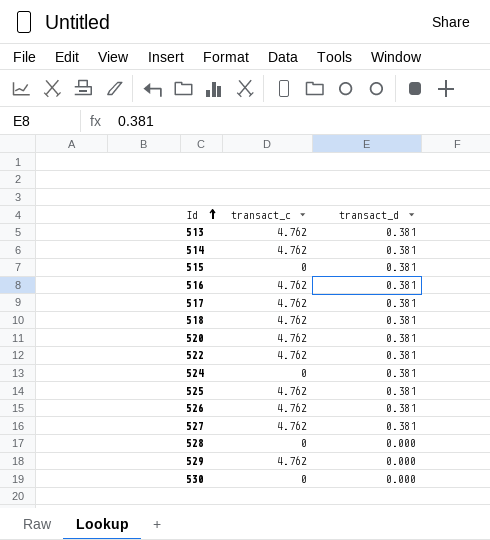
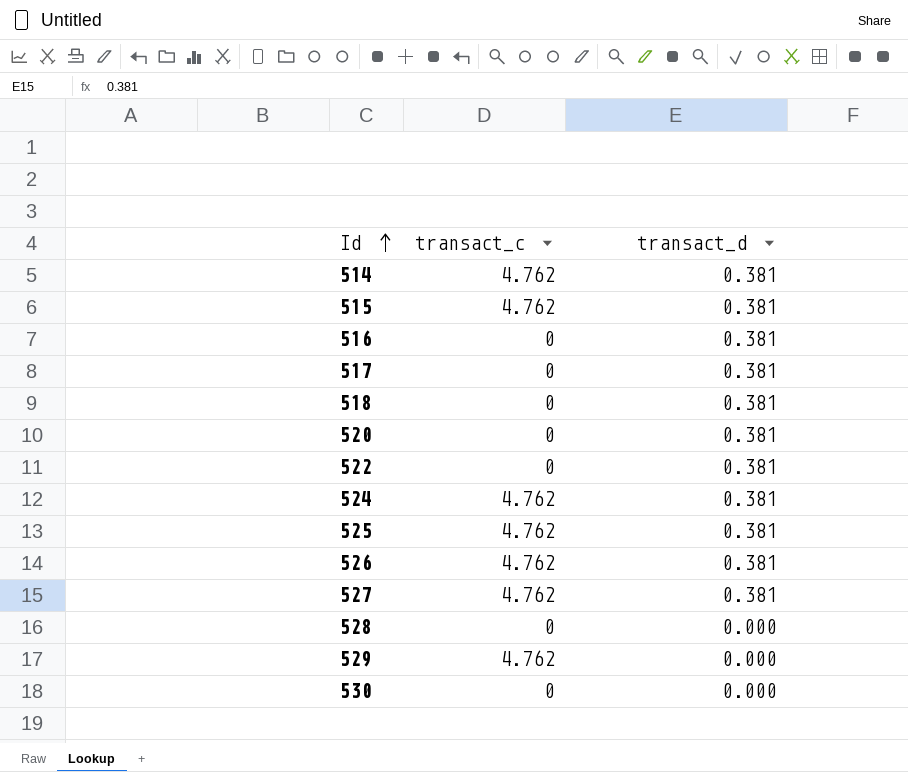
row 513: 4.762 | 0.381 -> none
515 | transact_c: 0 -> 4.762
516 | transact_c: 4.762 -> 0
517 | transact_c: 4.762 -> 0
518 | transact_c: 4.762 -> 0
520 | transact_c: 4.762 -> 0
522 | transact_c: 4.762 -> 0
524 | transact_c: 0 -> 4.762

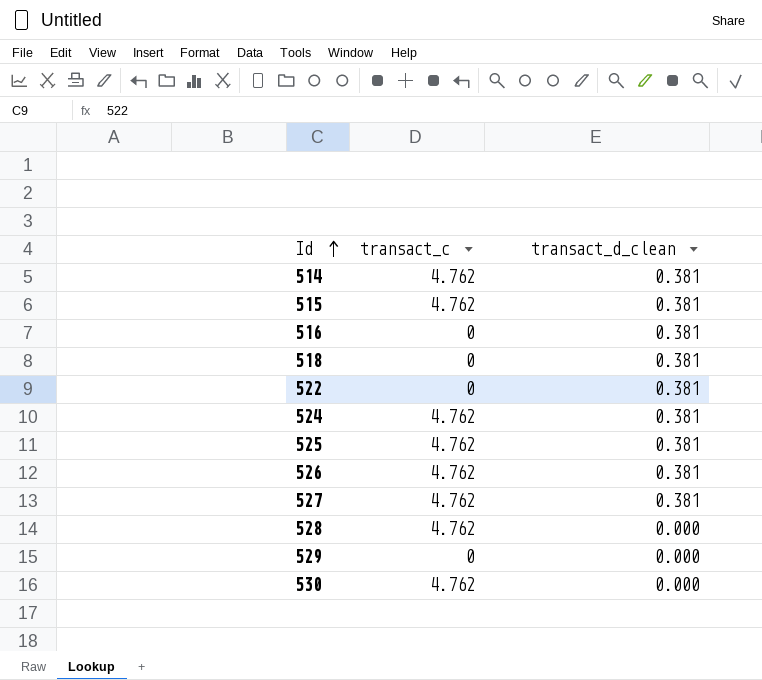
column name: transact_d -> transact_d_clean
row 517: 0 | 0.381 -> none
row 520: 0 | 0.381 -> none
528 | transact_c: 0 -> 4.762
529 | transact_c: 4.762 -> 0
530 | transact_c: 0 -> 4.762

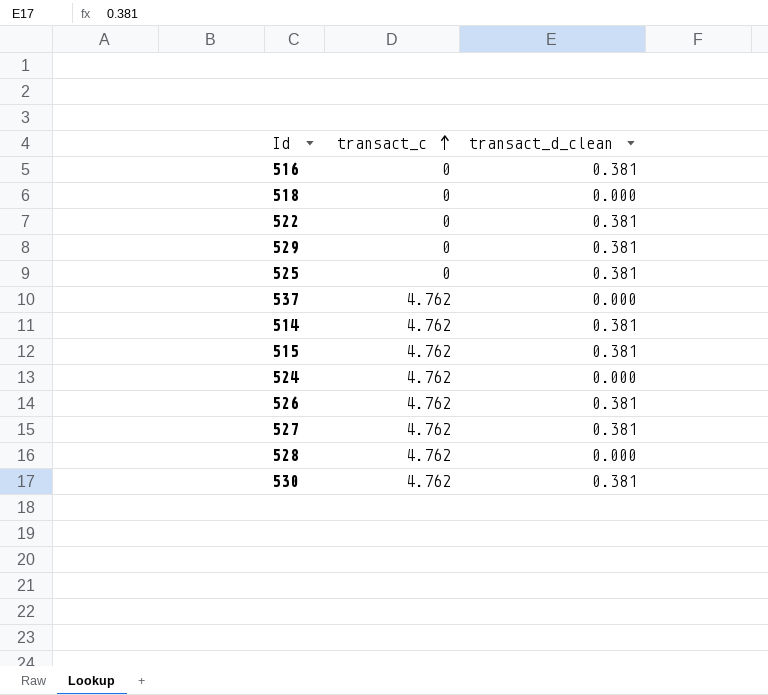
row order: Id ascending -> transact_c ascending
518 | transact_d_clean: 0.381 -> 0.000
529 | transact_d_clean: 0.000 -> 0.381
525 | transact_c: 4.762 -> 0
row 537: none -> 4.762 | 0.000
524 | transact_d_clean: 0.381 -> 0.000
530 | transact_d_clean: 0.000 -> 0.381

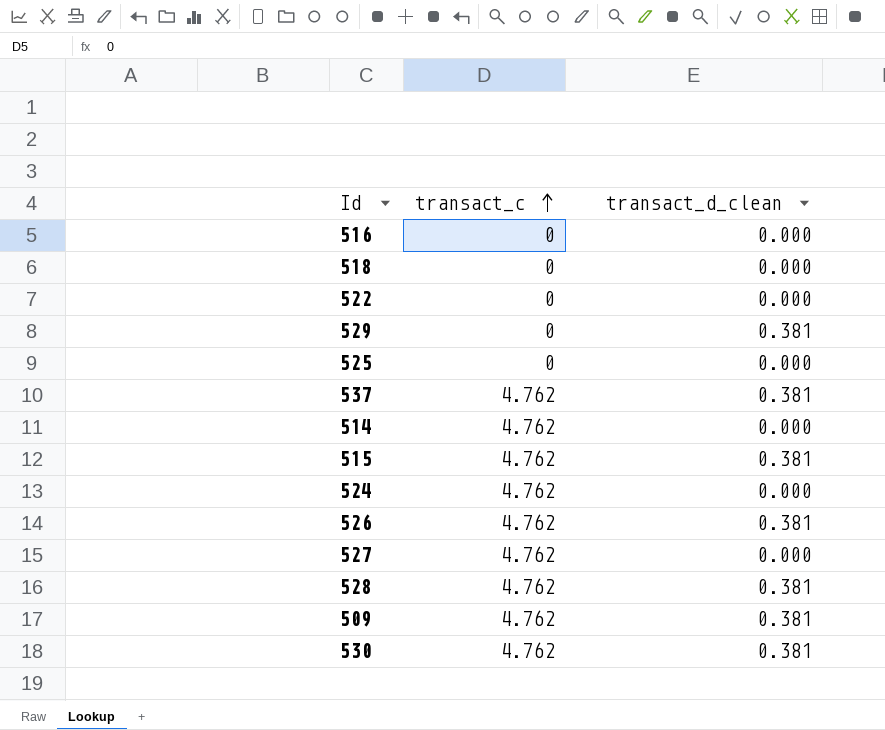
516 | transact_d_clean: 0.381 -> 0.000
522 | transact_d_clean: 0.381 -> 0.000
525 | transact_d_clean: 0.381 -> 0.000
537 | transact_d_clean: 0.000 -> 0.381
514 | transact_d_clean: 0.381 -> 0.000
527 | transact_d_clean: 0.381 -> 0.000
528 | transact_d_clean: 0.000 -> 0.381
row 509: none -> 4.762 | 0.381

